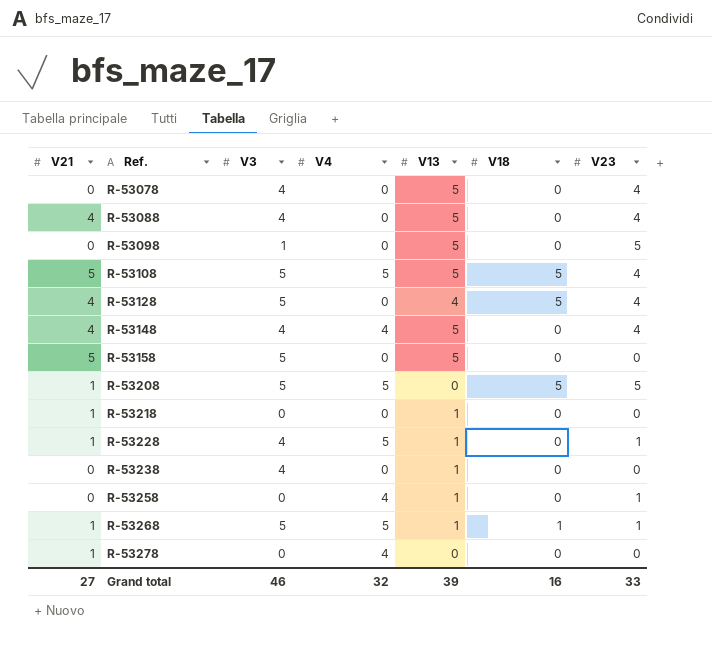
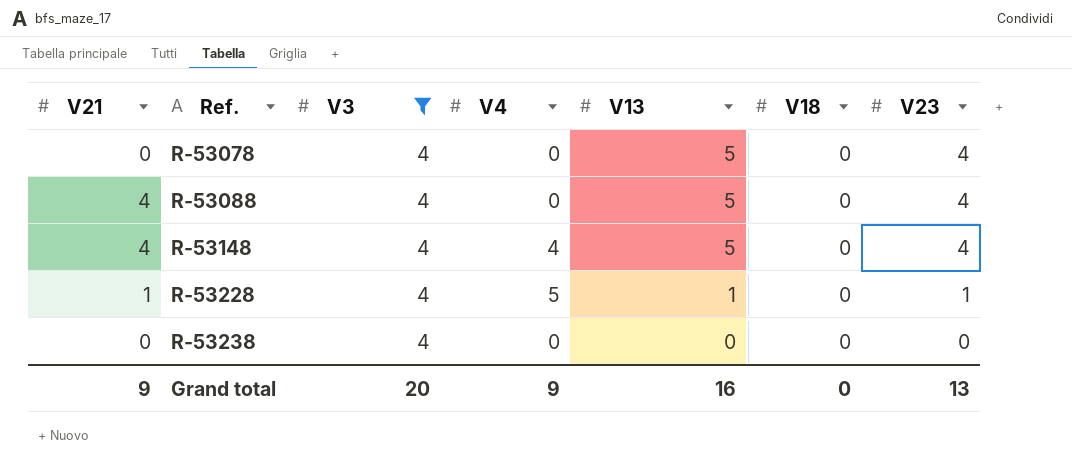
filter: none -> V3 = 4
R-53238 | V13: 1 -> 0
Grand total | V21: 27 -> 9
Grand total | V3: 46 -> 20
Grand total | V4: 32 -> 9
Grand total | V13: 39 -> 16
Grand total | V18: 16 -> 0
Grand total | V23: 33 -> 13

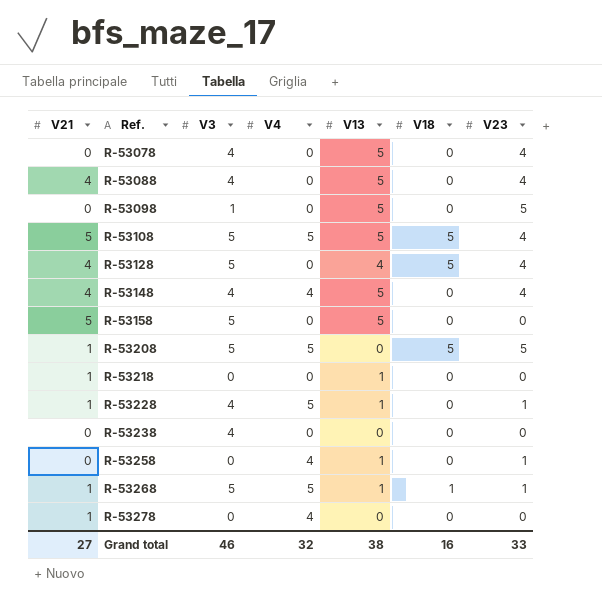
filter: V3 = 4 -> none
Grand total | V21: 9 -> 27
Grand total | V3: 20 -> 46
Grand total | V4: 9 -> 32
Grand total | V13: 16 -> 38
Grand total | V18: 0 -> 16
Grand total | V23: 13 -> 33

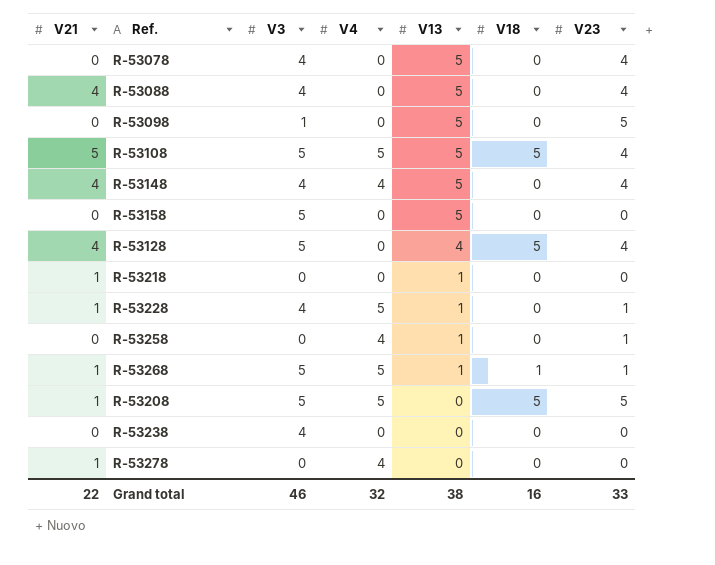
row order: Ref. ascending -> V13 descending
R-53158 | V21: 5 -> 0
Grand total | V21: 27 -> 22

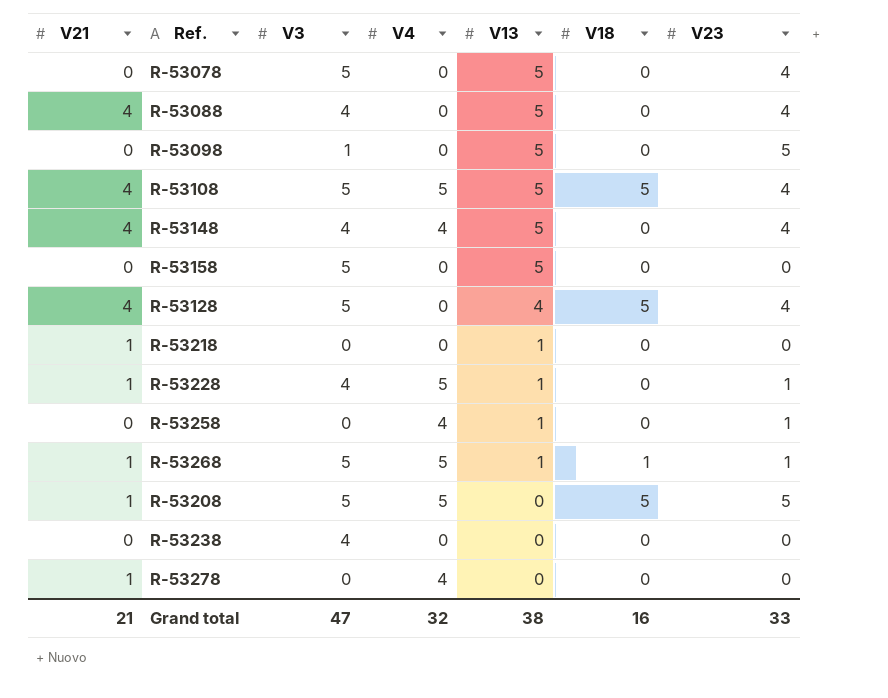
R-53078 | V3: 4 -> 5
R-53108 | V21: 5 -> 4
Grand total | V21: 22 -> 21
Grand total | V3: 46 -> 47

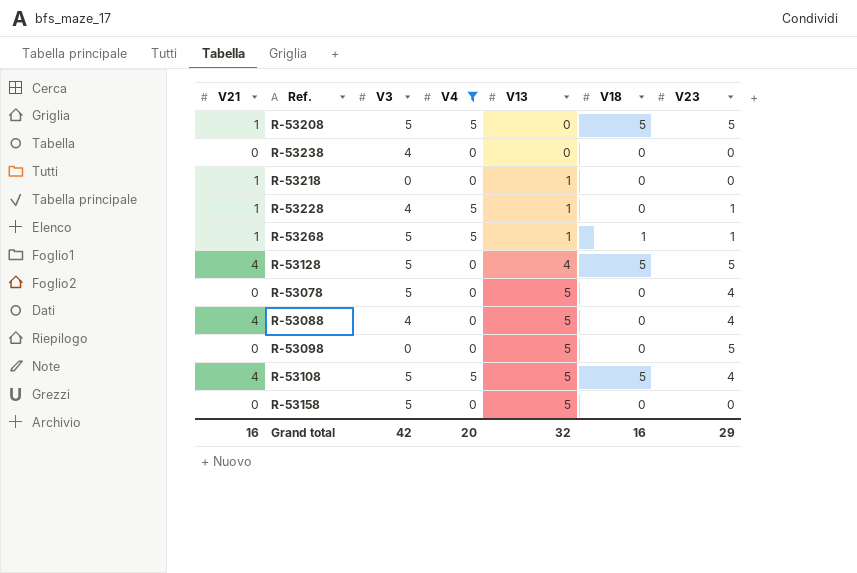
filter: none -> V4 != 4
row order: V13 descending -> V13 ascending
R-53128 | V23: 4 -> 5
R-53098 | V3: 1 -> 0
Grand total | V21: 21 -> 16
Grand total | V3: 47 -> 42
Grand total | V4: 32 -> 20
Grand total | V13: 38 -> 32
Grand total | V23: 33 -> 29

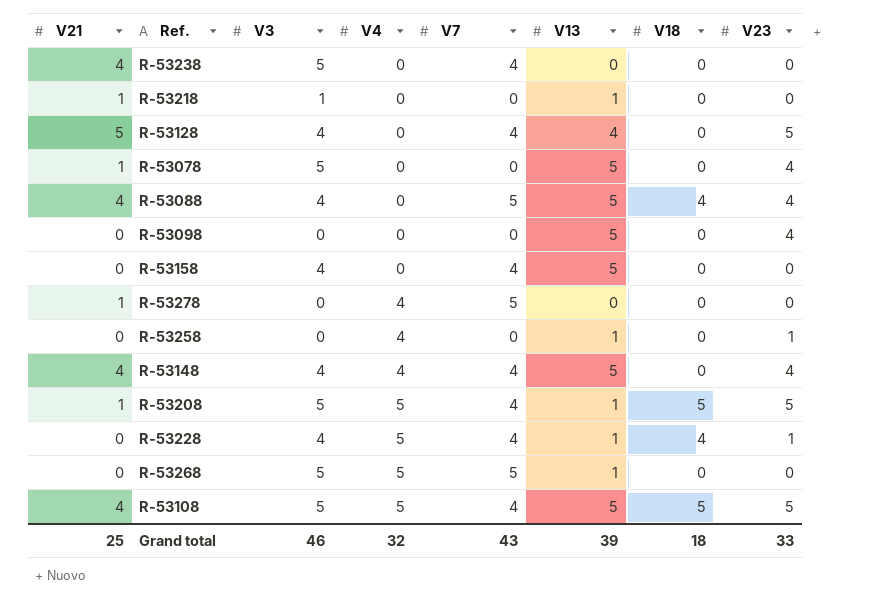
filter: V4 != 4 -> none
row order: V13 ascending -> V4 ascending
column V7 | position: none -> 5
R-53238 | V21: 0 -> 4
R-53238 | V3: 4 -> 5
R-53218 | V3: 0 -> 1
R-53128 | V21: 4 -> 5
R-53128 | V3: 5 -> 4
R-53128 | V18: 5 -> 0
R-53078 | V21: 0 -> 1
R-53088 | V18: 0 -> 4
R-53098 | V23: 5 -> 4
R-53158 | V3: 5 -> 4
R-53208 | V13: 0 -> 1
R-53228 | V21: 1 -> 0
R-53228 | V18: 0 -> 4
R-53268 | V21: 1 -> 0
R-53268 | V18: 1 -> 0
R-53268 | V23: 1 -> 0
R-53108 | V23: 4 -> 5
Grand total | V21: 16 -> 25
Grand total | V3: 42 -> 46
Grand total | V4: 20 -> 32
Grand total | V13: 32 -> 39
Grand total | V18: 16 -> 18
Grand total | V23: 29 -> 33

